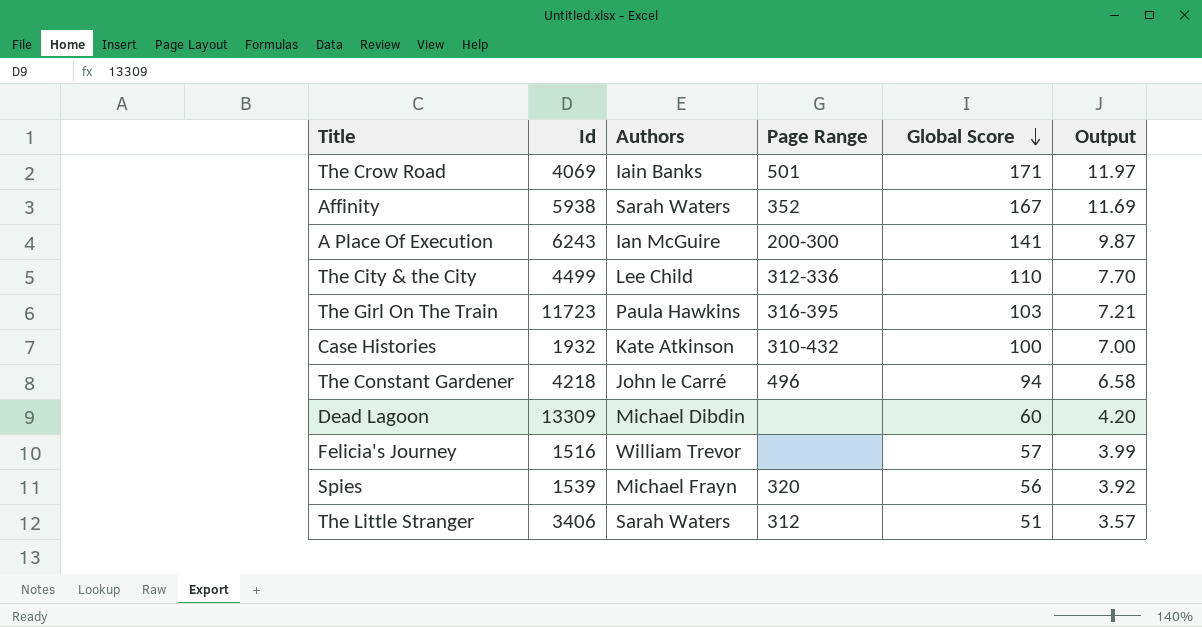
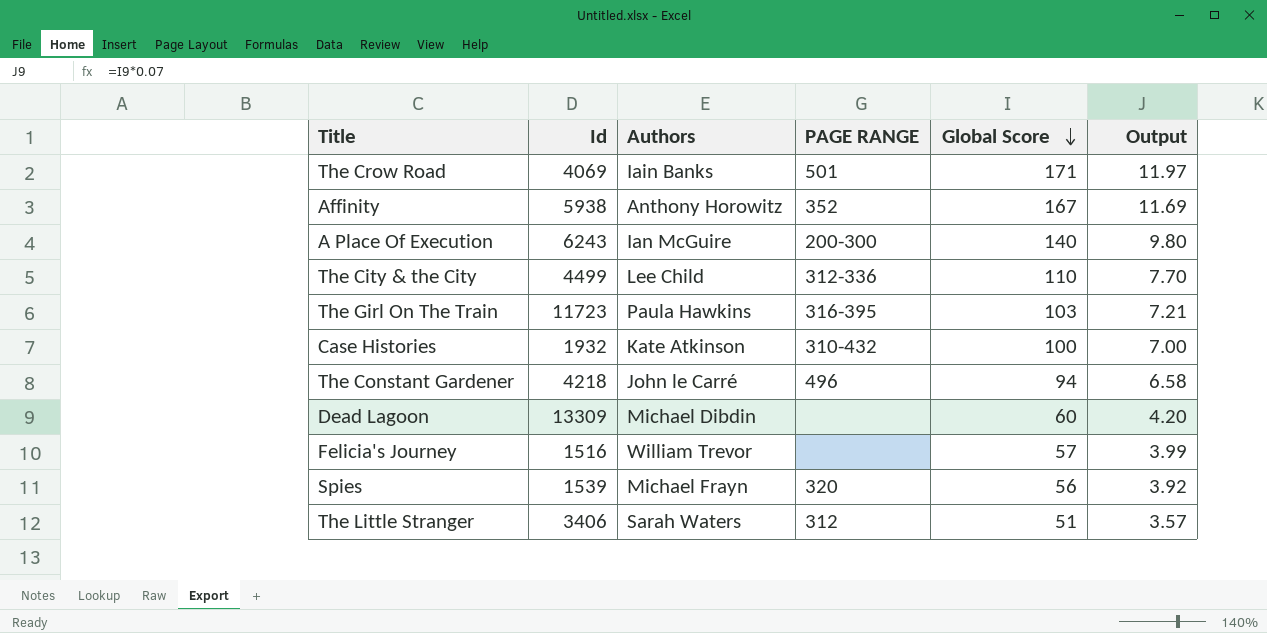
column name: Page Range -> PAGE RANGE
Affinity | Authors: Sarah Waters -> Anthony Horowitz
A Place Of Execution | Global Score: 141 -> 140
A Place Of Execution | Output: 9.87 -> 9.80

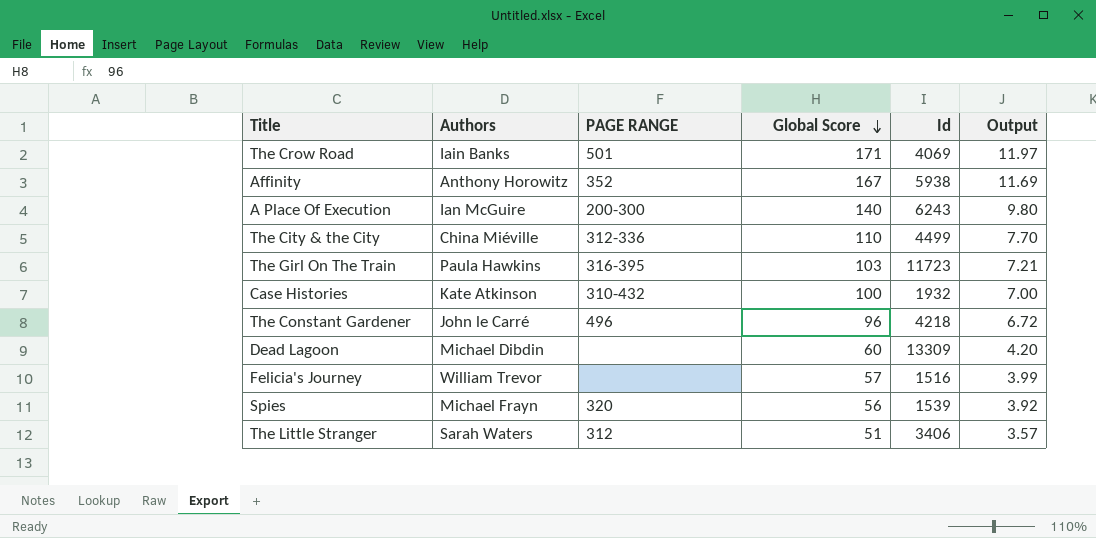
column Id | position: 2 -> 5
The City & the City | Authors: Lee Child -> China Miéville
The Constant Gardener | Global Score: 94 -> 96
The Constant Gardener | Output: 6.58 -> 6.72

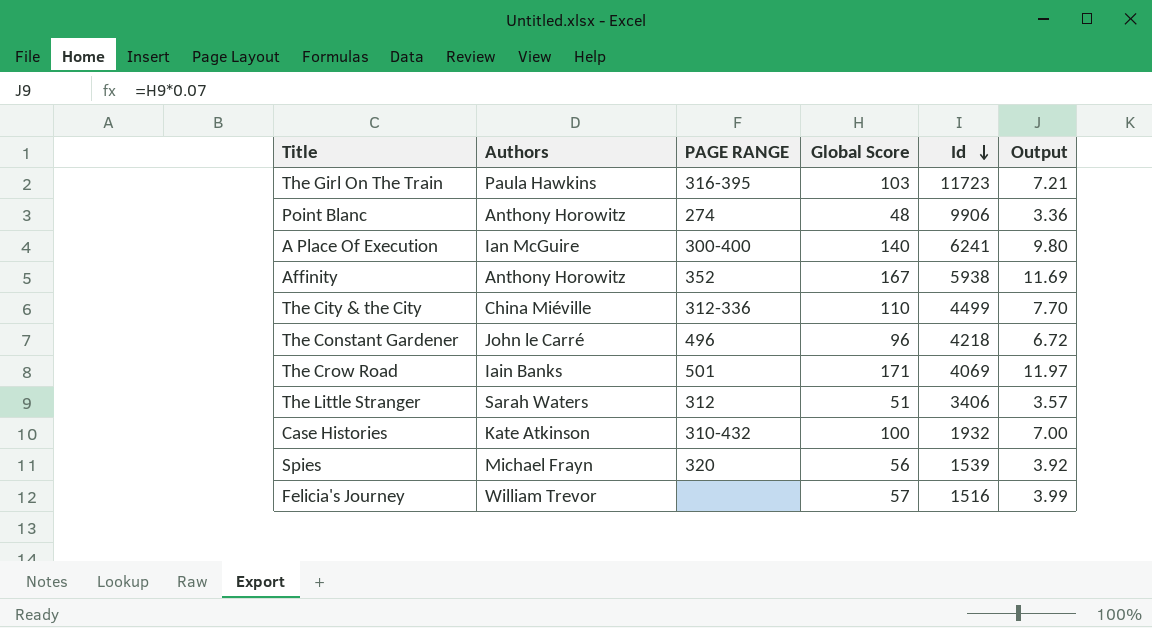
row order: Global Score descending -> Id descending
row Dead Lagoon: Michael Dibdin | none | 60 | 13309 | 4.20 -> none
row Point Blanc: none -> Anthony Horowitz | 274 | 48 | 9906 | 3.36
A Place Of Execution | PAGE RANGE: 200-300 -> 300-400
A Place Of Execution | Id: 6243 -> 6241

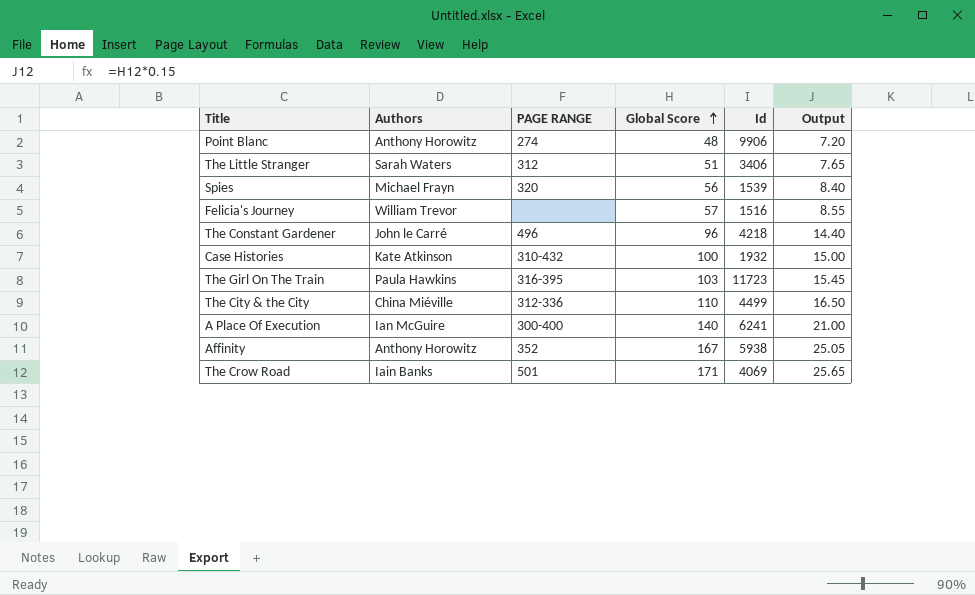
row order: Id descending -> Global Score ascending
column Output | formula: [Global Score] * 0.07 -> [Global Score] * 0.15

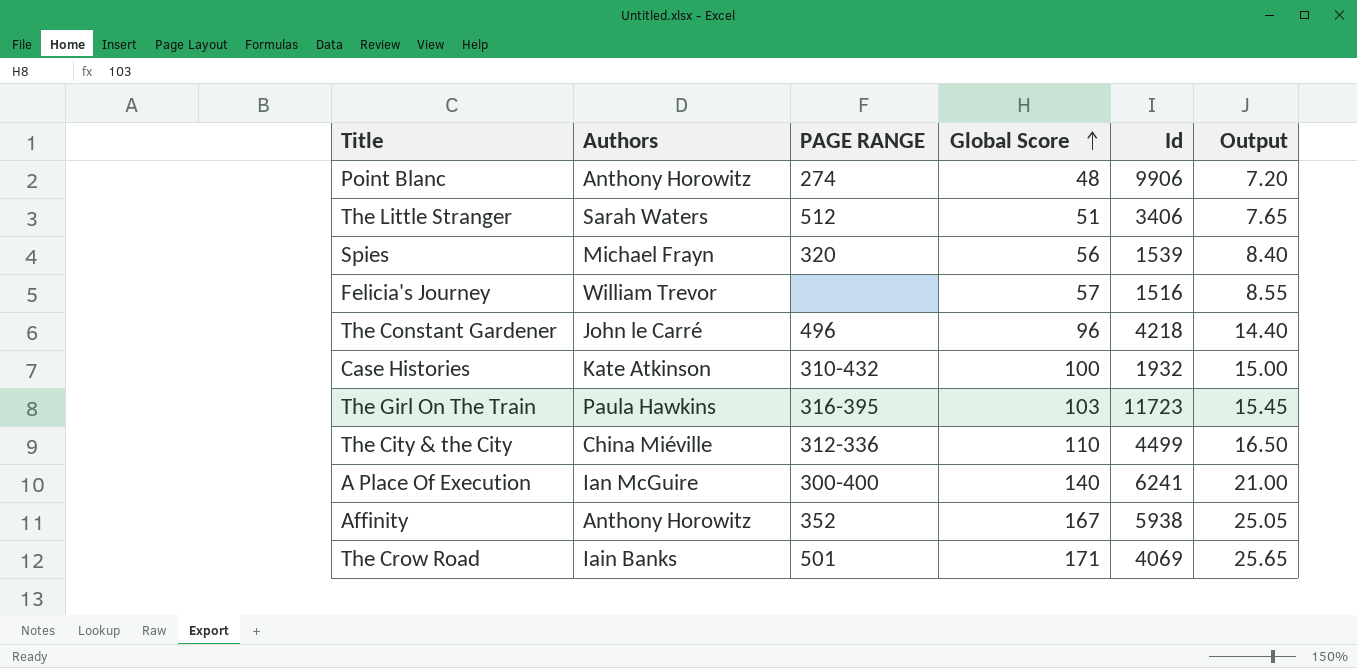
The Little Stranger | PAGE RANGE: 312 -> 512

